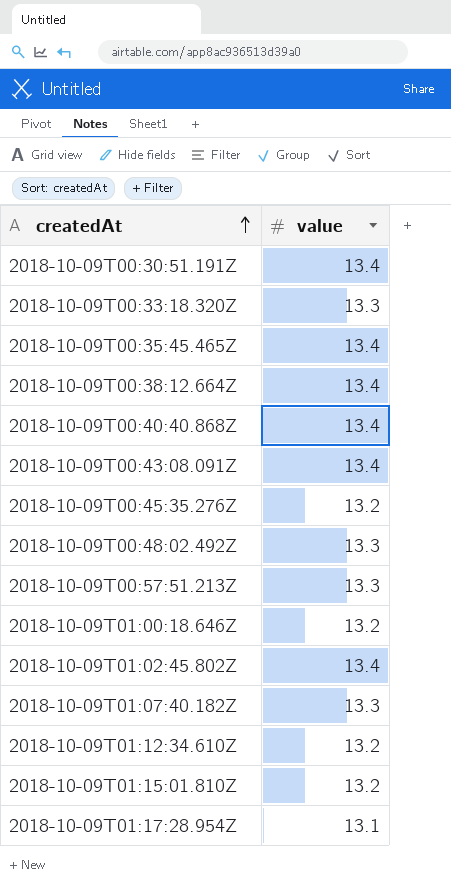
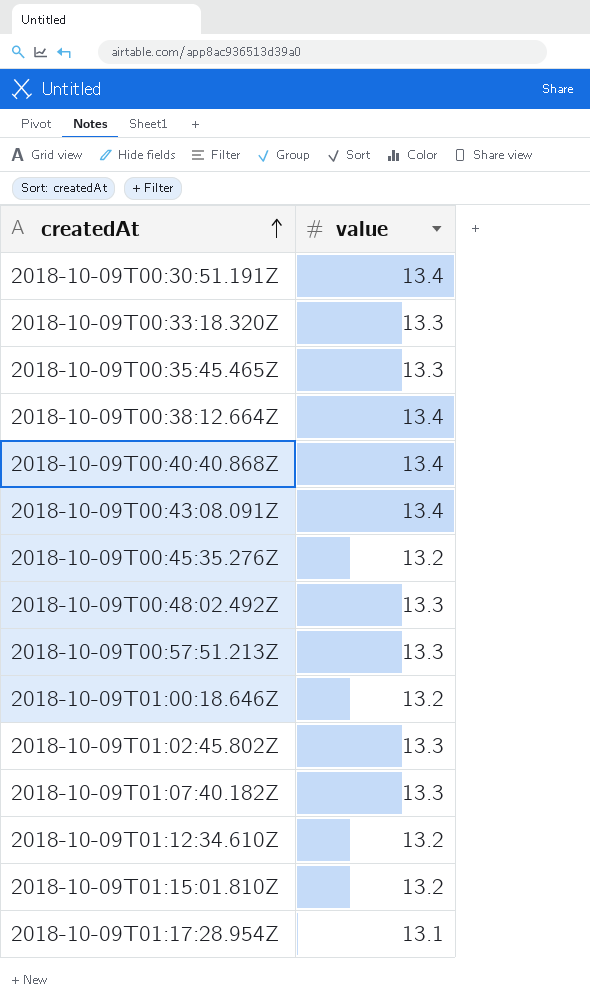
2018-10-09T00:35:45.465Z | value: 13.4 -> 13.3
2018-10-09T01:02:45.802Z | value: 13.4 -> 13.3

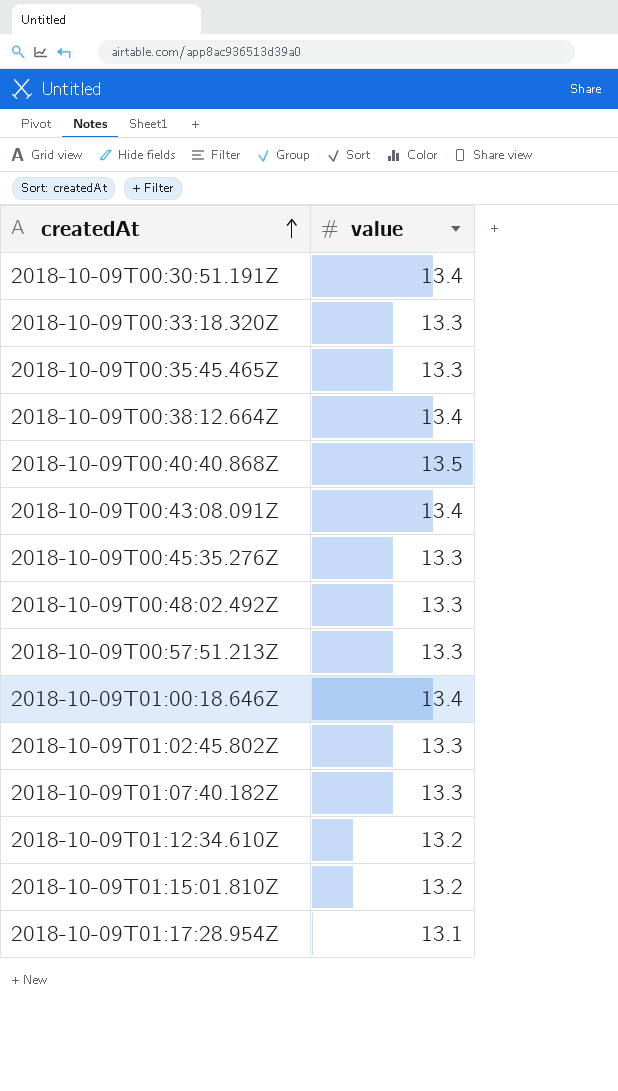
2018-10-09T00:40:40.868Z | value: 13.4 -> 13.5
2018-10-09T00:45:35.276Z | value: 13.2 -> 13.3
2018-10-09T01:00:18.646Z | value: 13.2 -> 13.4

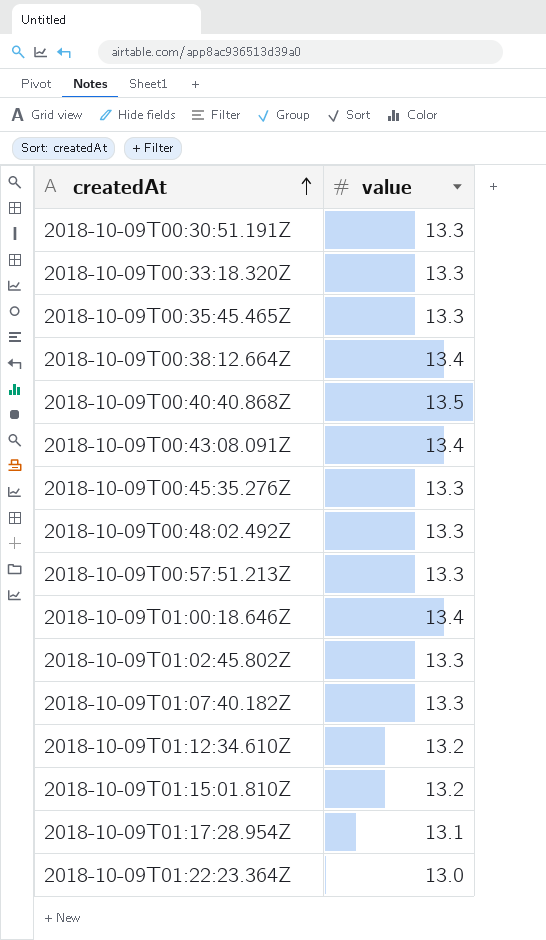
2018-10-09T00:30:51.191Z | value: 13.4 -> 13.3
row 2018-10-09T01:22:23.364Z: none -> 13.0

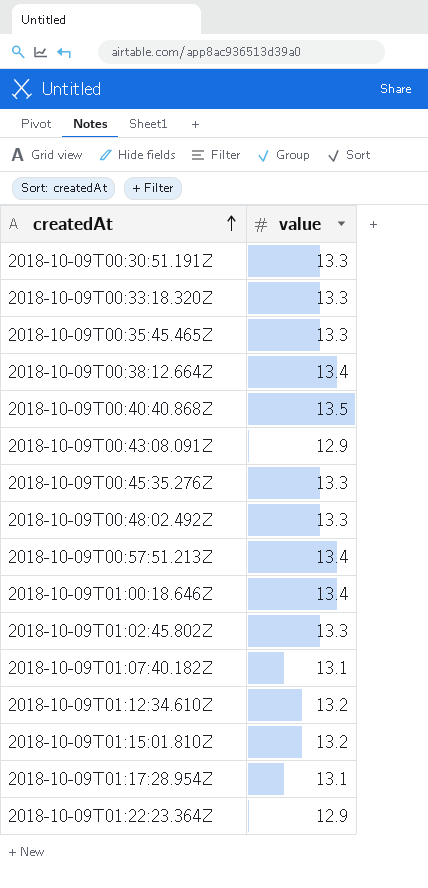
2018-10-09T00:43:08.091Z | value: 13.4 -> 12.9
2018-10-09T00:57:51.213Z | value: 13.3 -> 13.4
2018-10-09T01:07:40.182Z | value: 13.3 -> 13.1
2018-10-09T01:22:23.364Z | value: 13.0 -> 12.9

